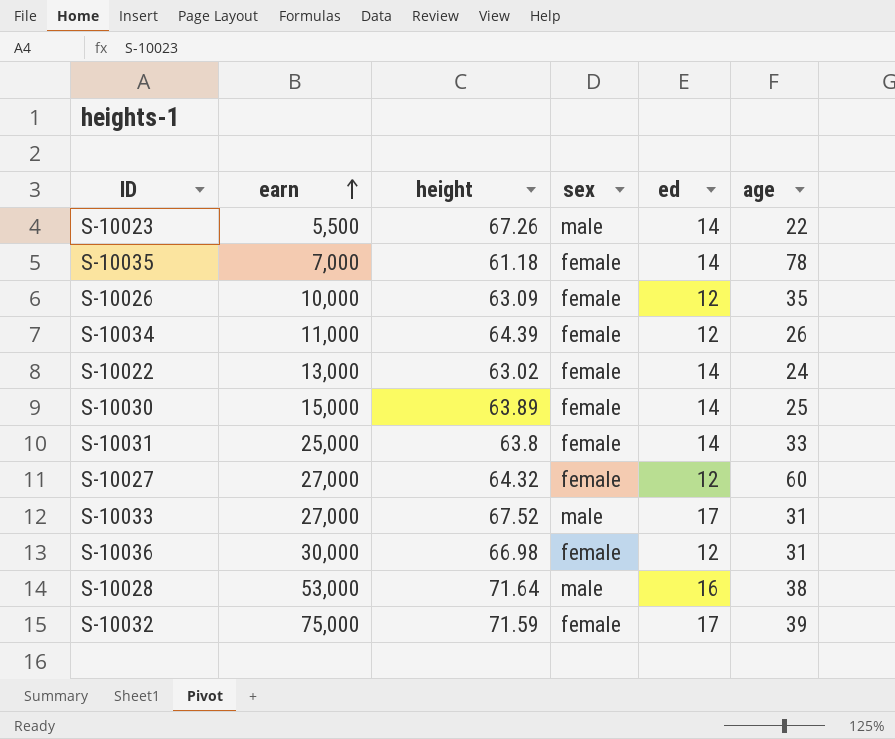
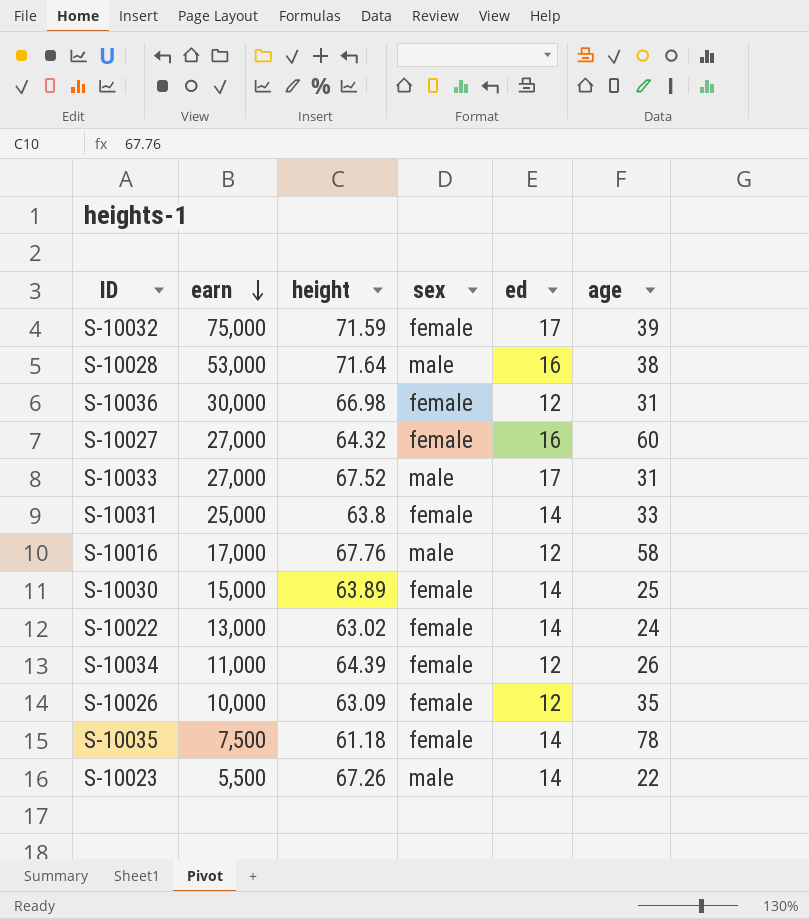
row order: earn ascending -> earn descending
S-10027 | ed: 12 -> 16
row S-10016: none -> 17,000 | 67.76 | male | 12 | 58
S-10035 | earn: 7,000 -> 7,500

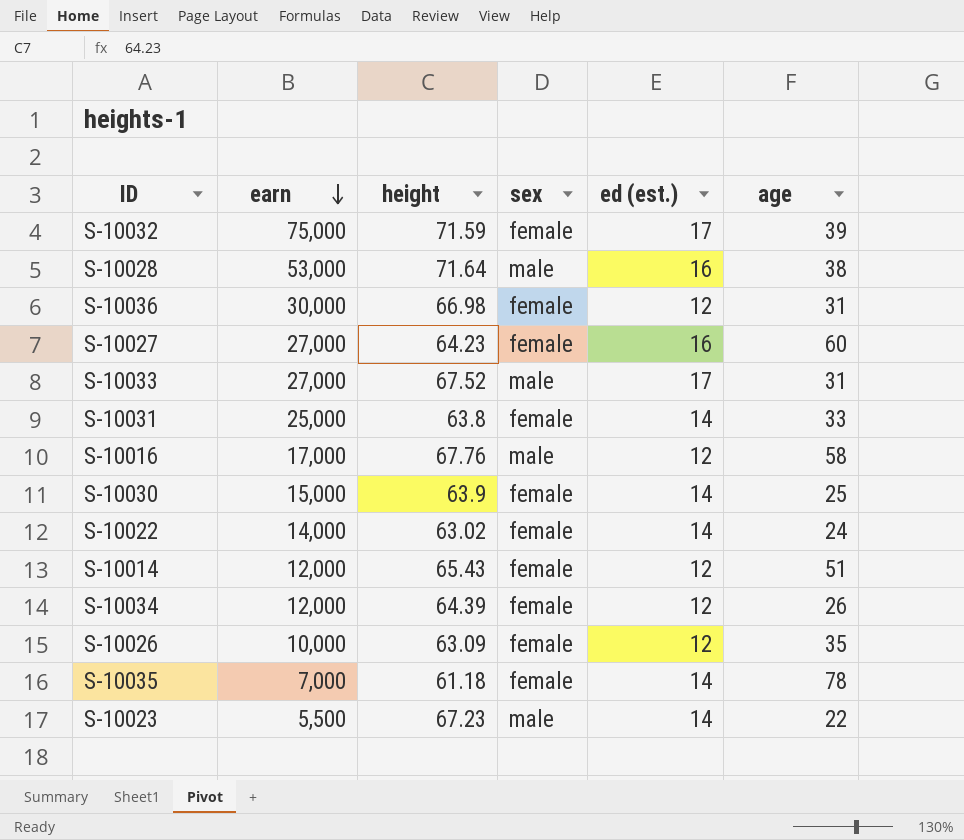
column name: ed -> ed (est.)
S-10027 | height: 64.32 -> 64.23
S-10030 | height: 63.89 -> 63.9
S-10022 | earn: 13,000 -> 14,000
row S-10014: none -> 12,000 | 65.43 | female | 12 | 51
S-10034 | earn: 11,000 -> 12,000
S-10035 | earn: 7,500 -> 7,000
S-10023 | height: 67.26 -> 67.23

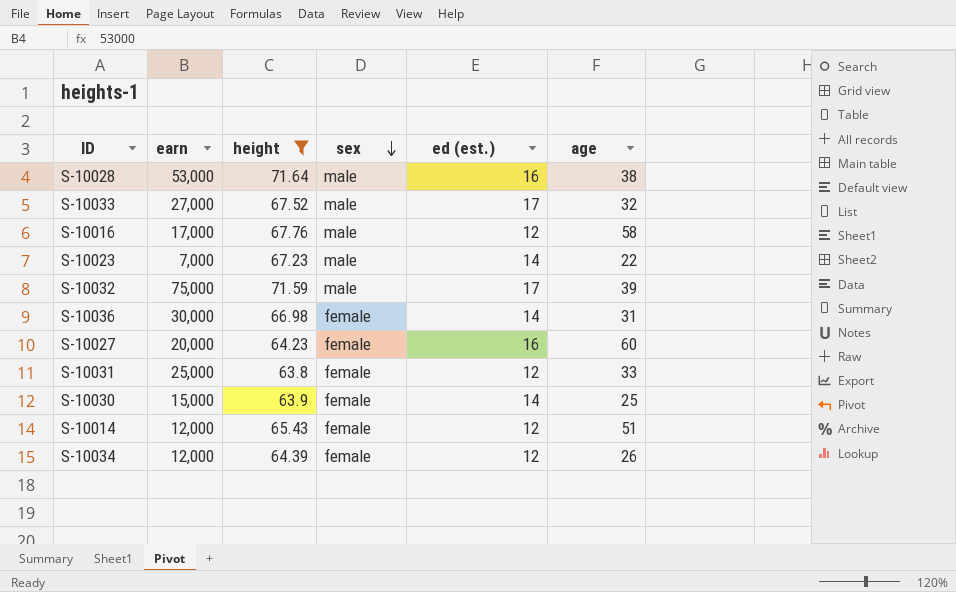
filter: none -> height >= 63.8
row order: earn descending -> sex descending
S-10033 | age: 31 -> 32
S-10023 | earn: 5,500 -> 7,000
S-10032 | sex: female -> male
S-10036 | ed (est.): 12 -> 14
S-10027 | earn: 27,000 -> 20,000
S-10031 | ed (est.): 14 -> 12

